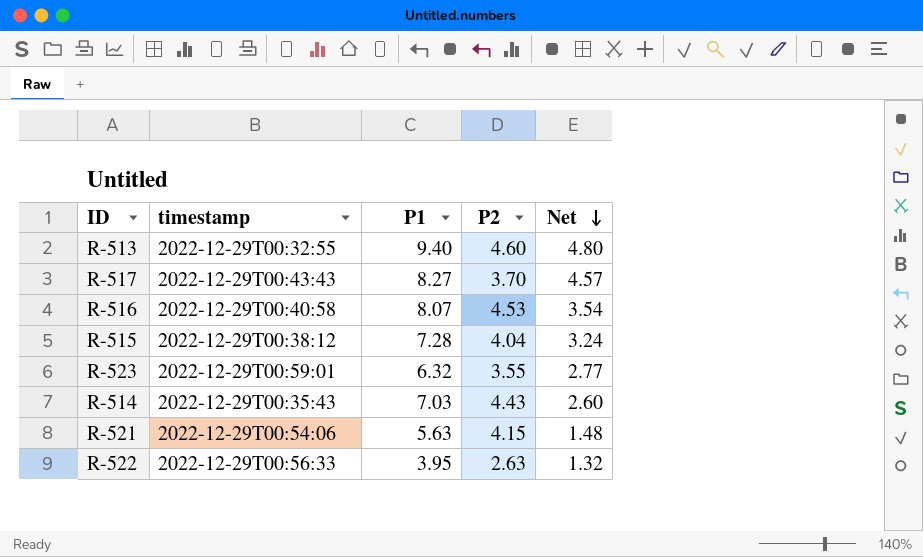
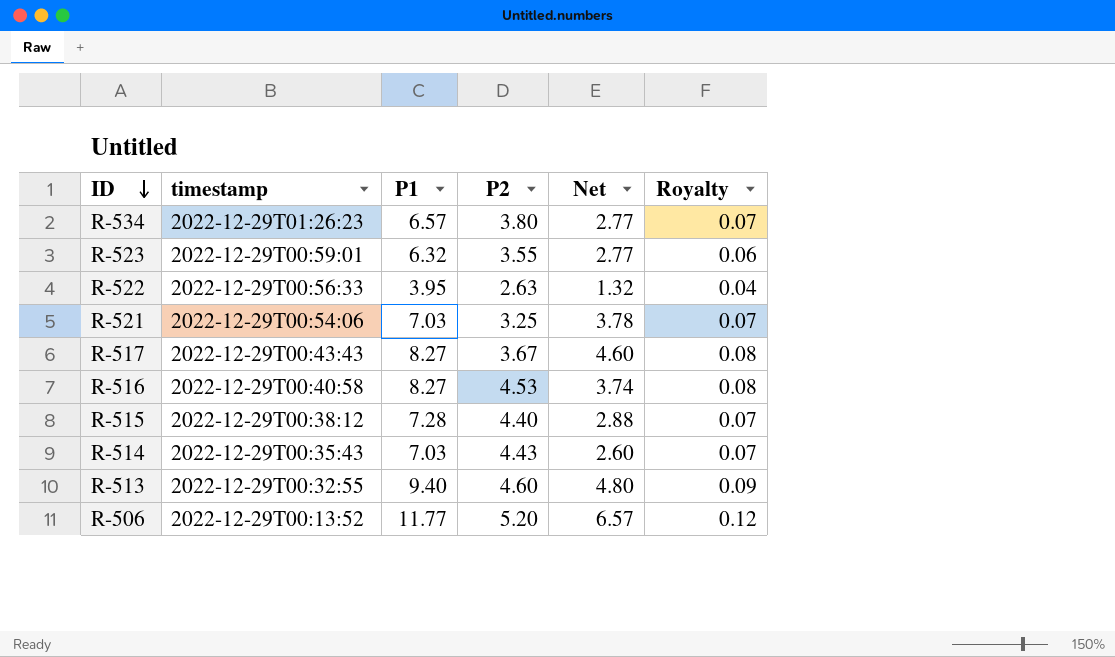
row order: Net descending -> ID descending
column Royalty | formula: none -> [P1] * 0.01
row R-534: none -> 2022-12-29T01:26:23 | 6.57 | 3.80 | 2.77 | 0.07
R-521 | P1: 5.63 -> 7.03
R-521 | P2: 4.15 -> 3.25
R-521 | Net: 1.48 -> 3.78
R-517 | P2: 3.70 -> 3.67
R-517 | Net: 4.57 -> 4.60
R-516 | P1: 8.07 -> 8.27
R-516 | Net: 3.54 -> 3.74
R-515 | P2: 4.04 -> 4.40
R-515 | Net: 3.24 -> 2.88
row R-506: none -> 2022-12-29T00:13:52 | 11.77 | 5.20 | 6.57 | 0.12

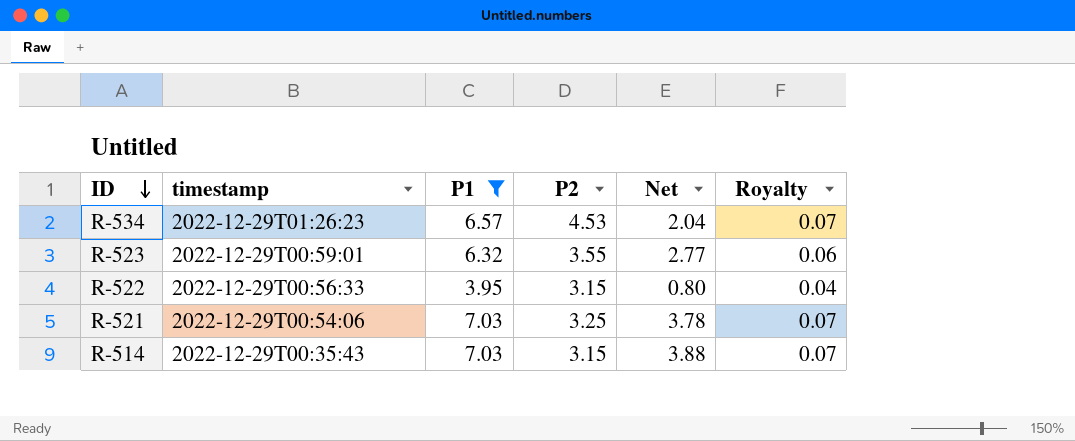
filter: none -> P1 <= 7.03
R-534 | P2: 3.80 -> 4.53
R-534 | Net: 2.77 -> 2.04
R-522 | P2: 2.63 -> 3.15
R-522 | Net: 1.32 -> 0.80
R-514 | P2: 4.43 -> 3.15
R-514 | Net: 2.60 -> 3.88

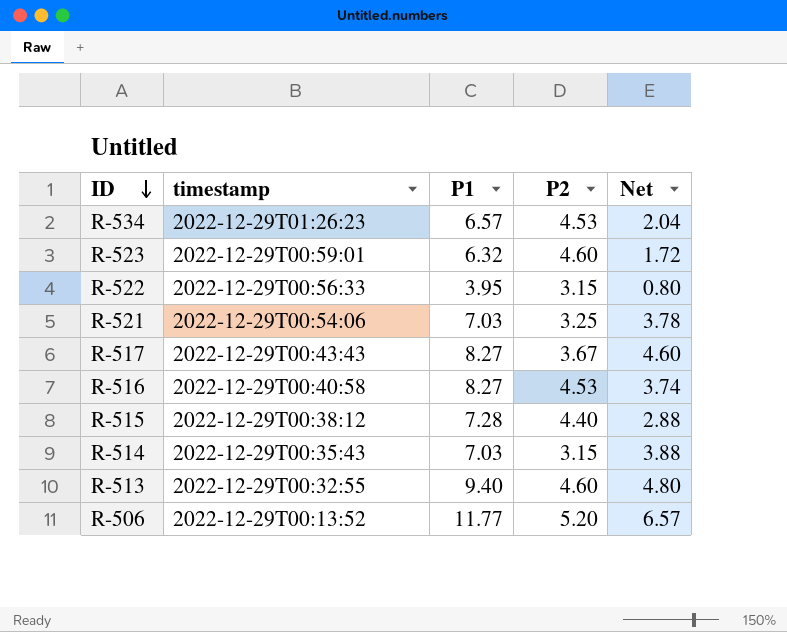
filter: P1 <= 7.03 -> none
column Royalty | formula: [P1] * 0.01 -> none
R-523 | P2: 3.55 -> 4.60
R-523 | Net: 2.77 -> 1.72

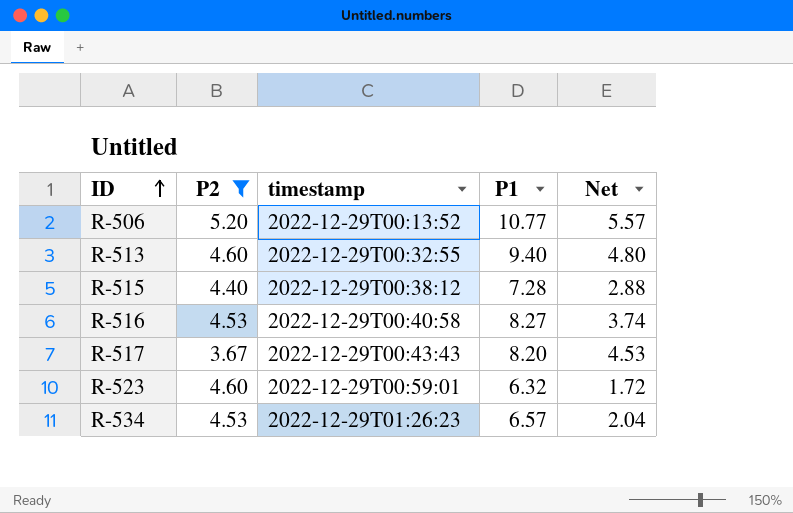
filter: none -> P2 >= 3.67
row order: ID descending -> ID ascending
column P2 | position: 4 -> 2
R-506 | P1: 11.77 -> 10.77
R-506 | Net: 6.57 -> 5.57
R-517 | P1: 8.27 -> 8.20
R-517 | Net: 4.60 -> 4.53

